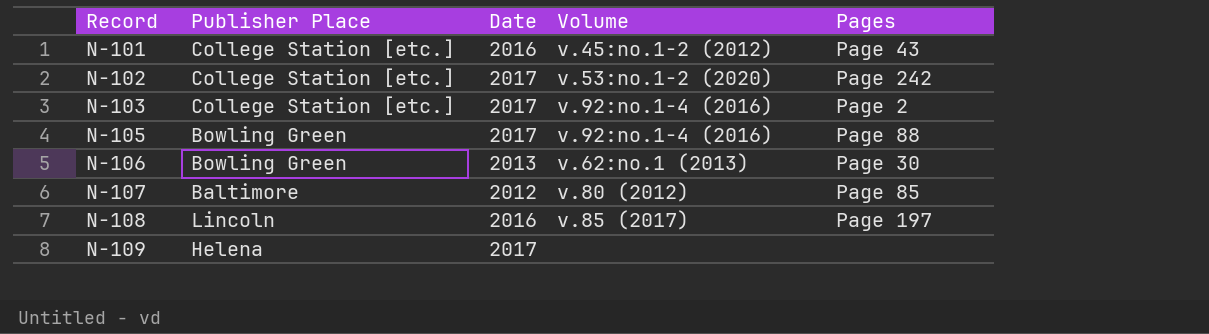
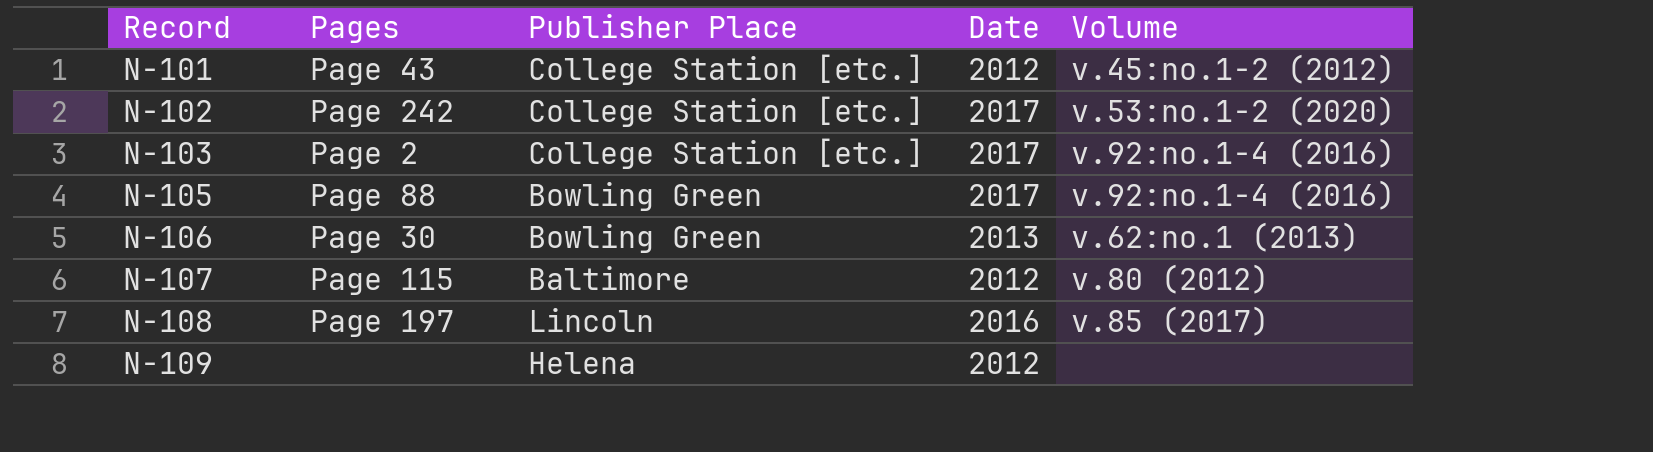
column Pages | position: 5 -> 2
N-101 | Date: 2016 -> 2012
N-107 | Pages: Page 85 -> Page 115
N-109 | Date: 2017 -> 2012

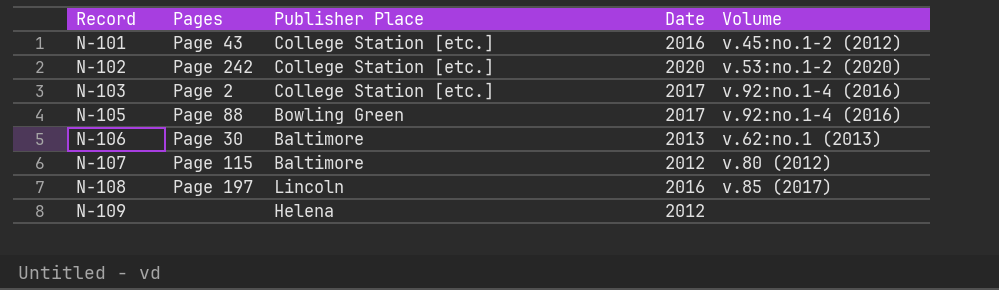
N-101 | Date: 2012 -> 2016
N-102 | Date: 2017 -> 2020
N-106 | Publisher Place: Bowling Green -> Baltimore

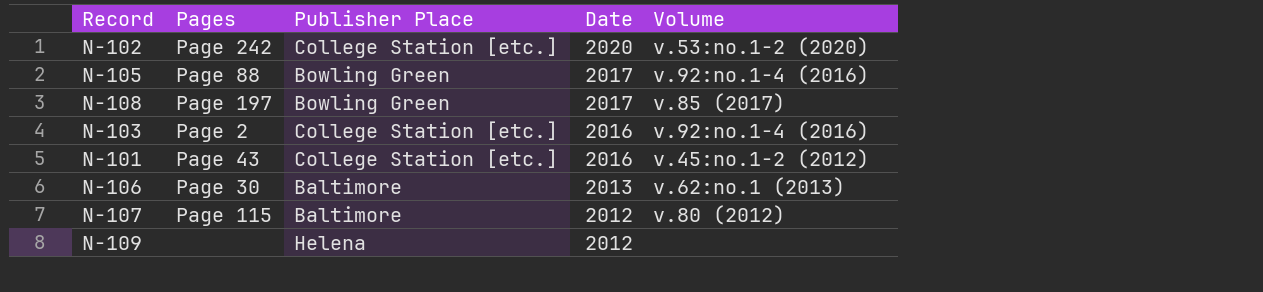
row order: Record ascending -> Date descending
N-108 | Publisher Place: Lincoln -> Bowling Green
N-108 | Date: 2016 -> 2017
N-103 | Date: 2017 -> 2016

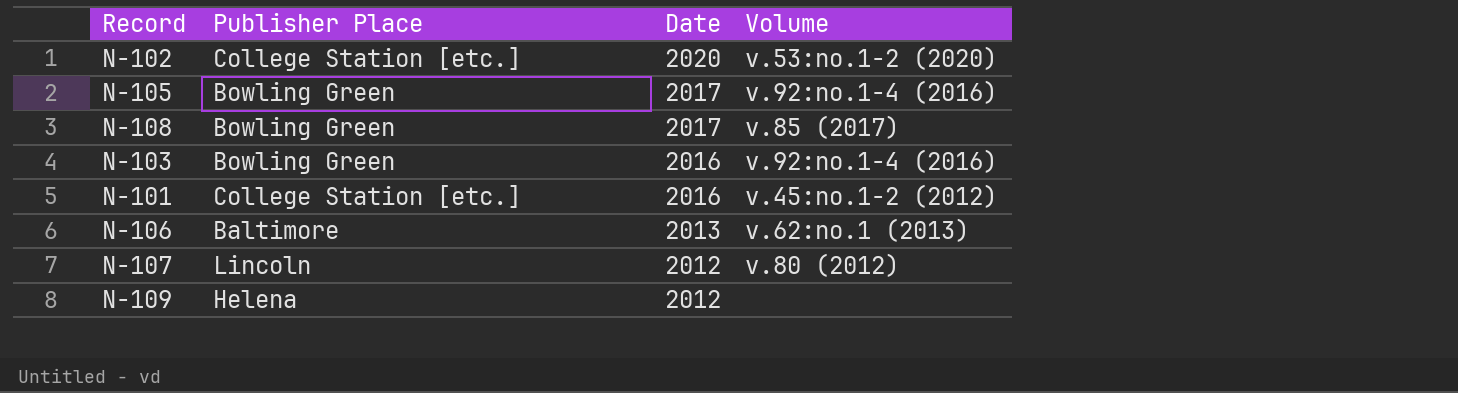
column Pages | position: 2 -> none
N-103 | Publisher Place: College Station [etc.] -> Bowling Green
N-107 | Publisher Place: Baltimore -> Lincoln

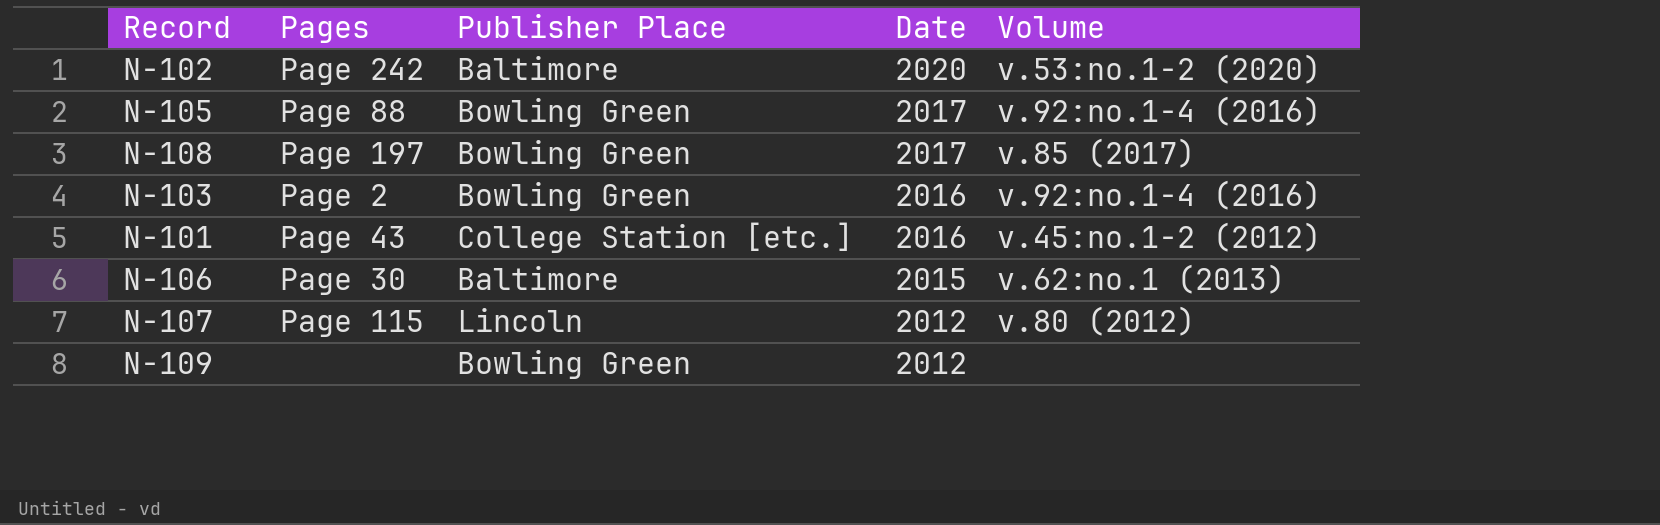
column Pages | position: none -> 2
N-102 | Publisher Place: College Station [etc.] -> Baltimore
N-106 | Date: 2013 -> 2015
N-109 | Publisher Place: Helena -> Bowling Green

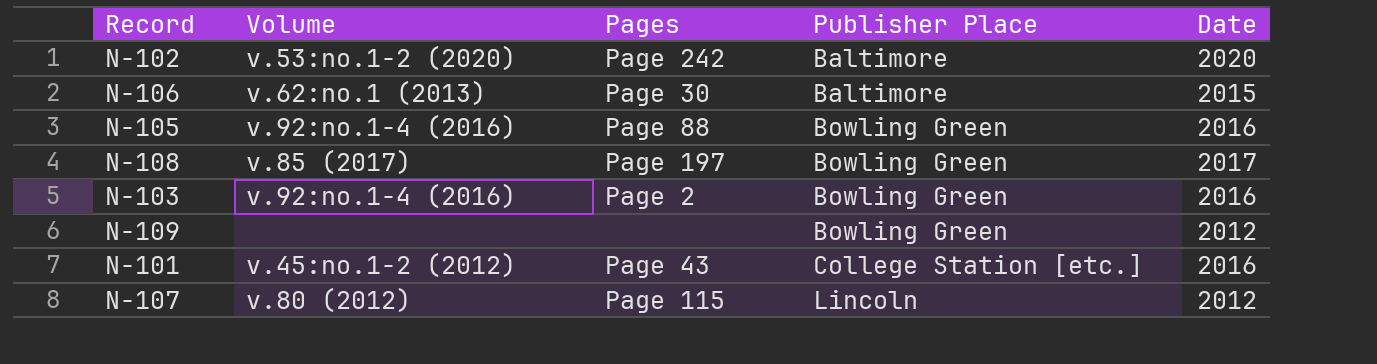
row order: Date descending -> Publisher Place ascending
column Volume | position: 5 -> 2
N-105 | Date: 2017 -> 2016

